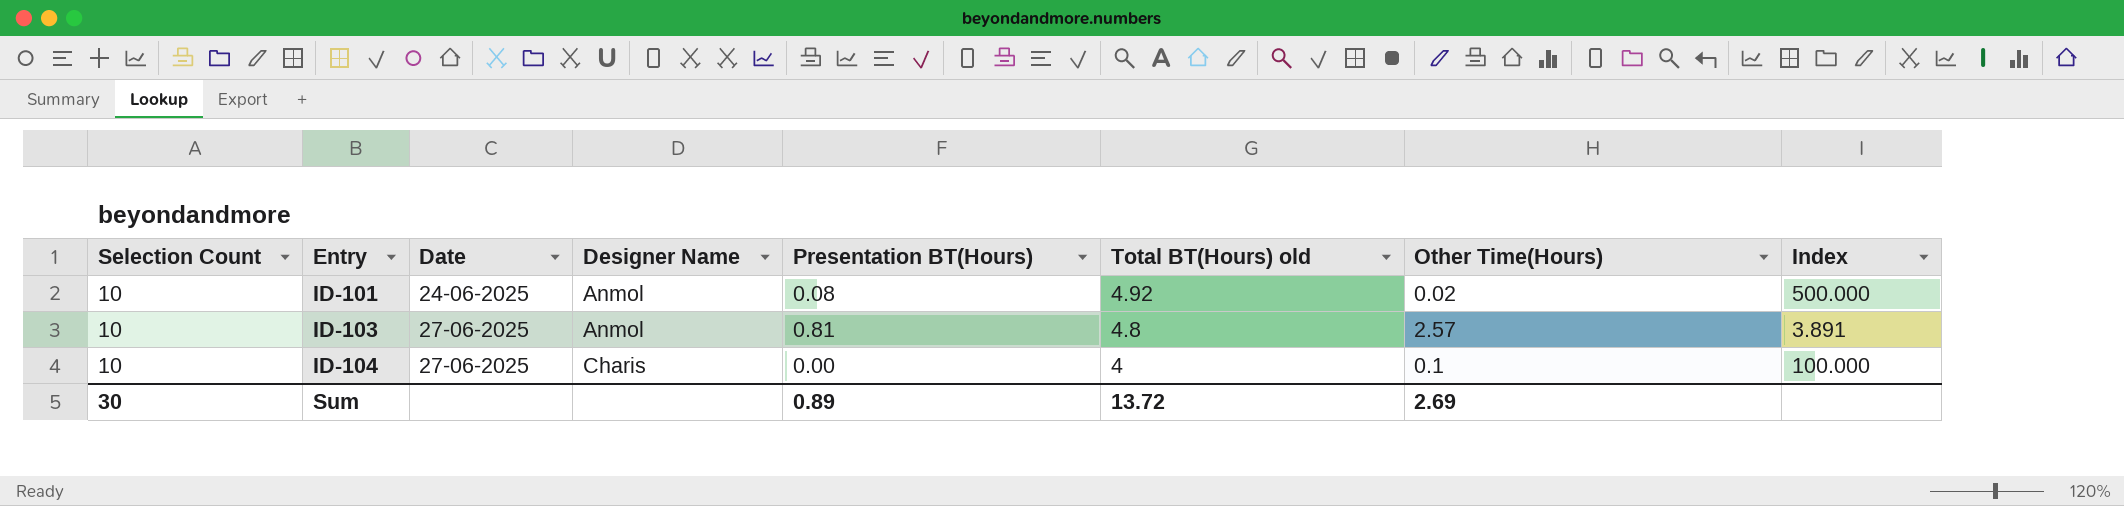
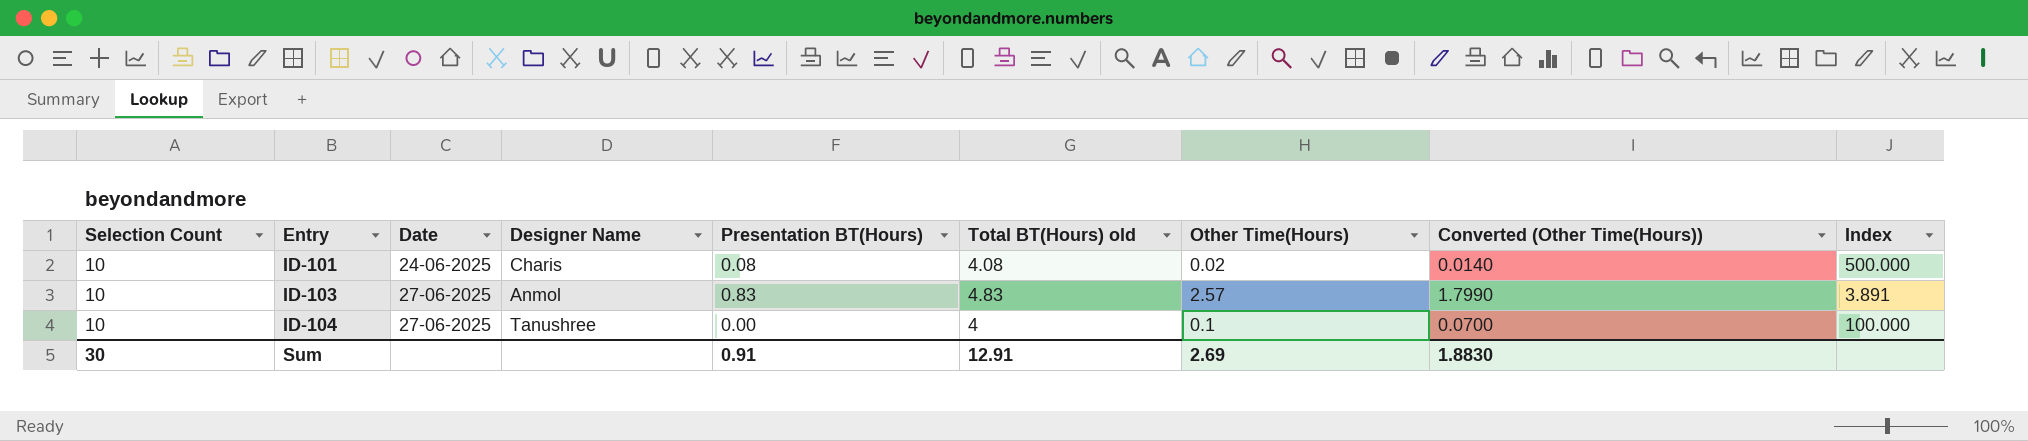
column Converted (Other Time(Hours)) | formula: none -> [Other Time(Hours)] * 0.7
ID-101 | Designer Name: Anmol -> Charis
ID-101 | Total BT(Hours) old: 4.92 -> 4.08
ID-103 | Presentation BT(Hours): 0.81 -> 0.83
ID-103 | Total BT(Hours) old: 4.8 -> 4.83
ID-104 | Designer Name: Charis -> Tanushree
Sum | Presentation BT(Hours): 0.89 -> 0.91
Sum | Total BT(Hours) old: 13.72 -> 12.91

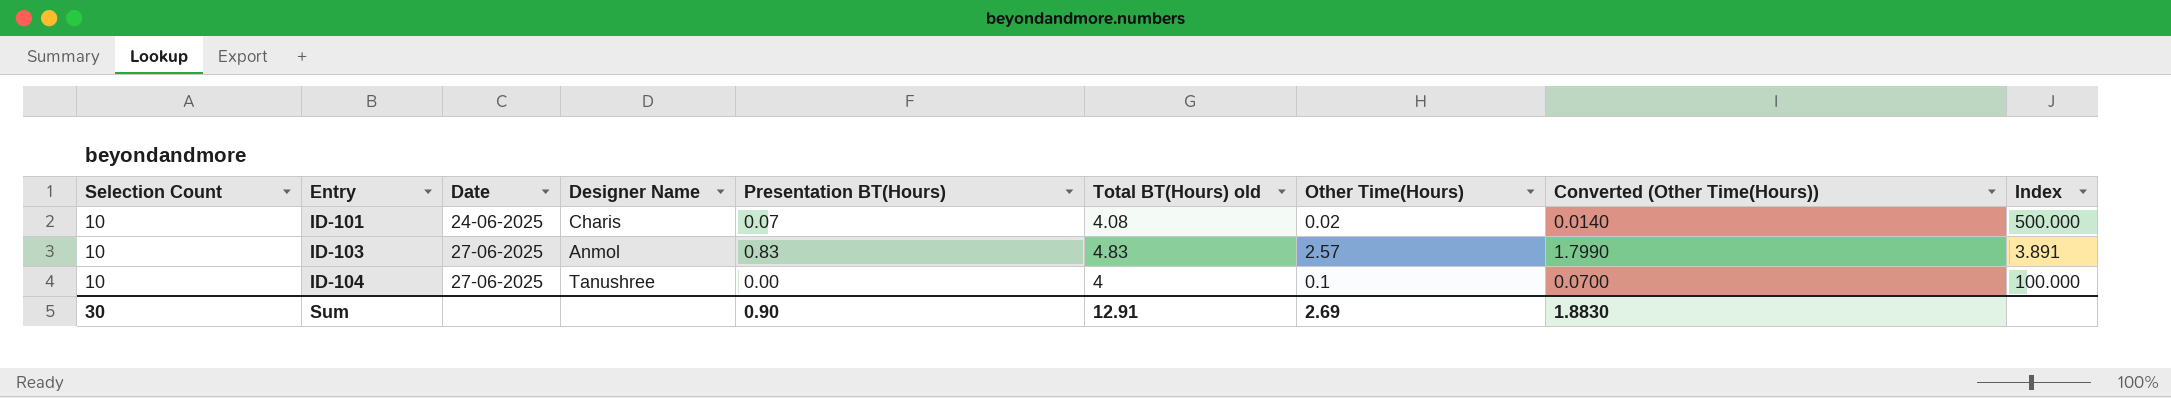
ID-101 | Presentation BT(Hours): 0.08 -> 0.07
Sum | Presentation BT(Hours): 0.91 -> 0.90

